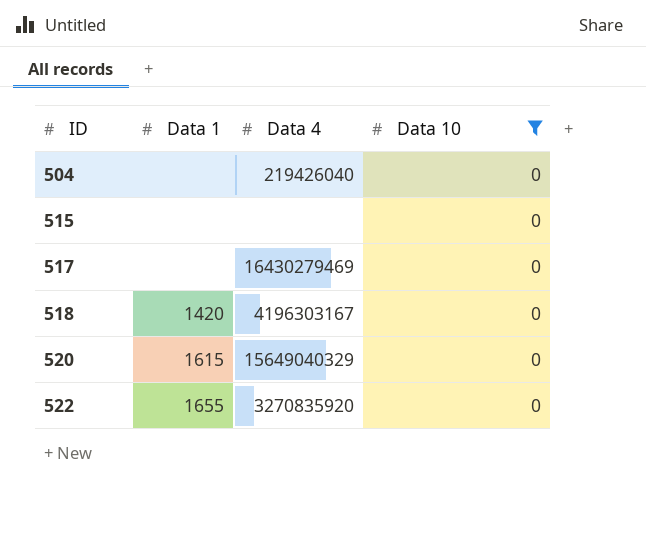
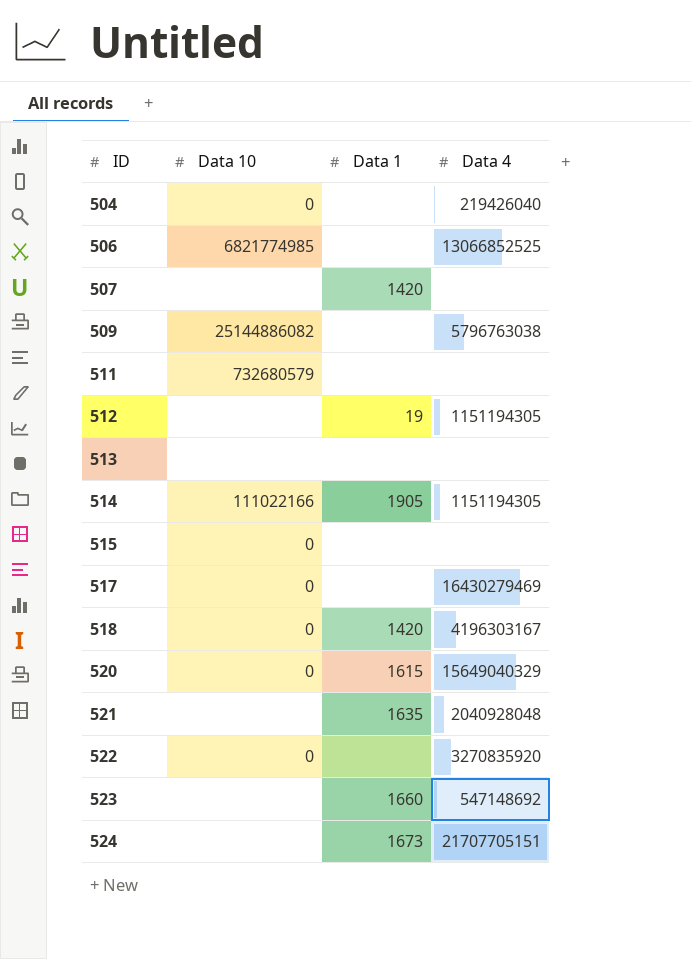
filter: Data 10 = 0 -> none
column Data 10 | position: 4 -> 2
522 | Data 1: 1655 -> none

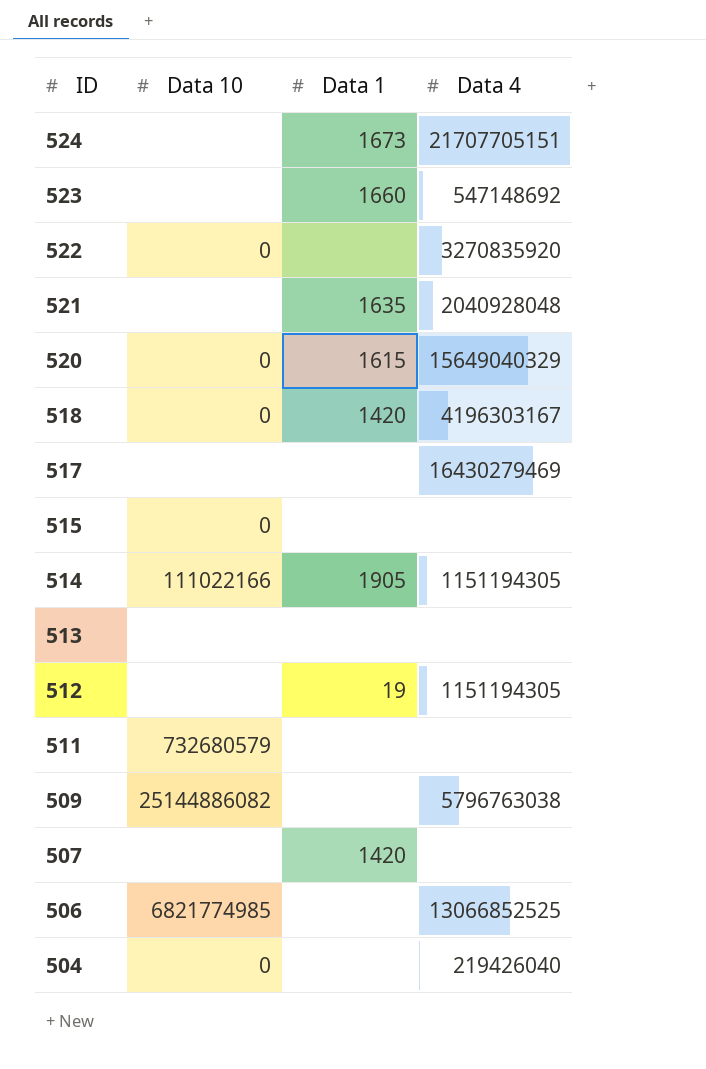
row order: ID ascending -> ID descending
517 | Data 10: 0 -> none

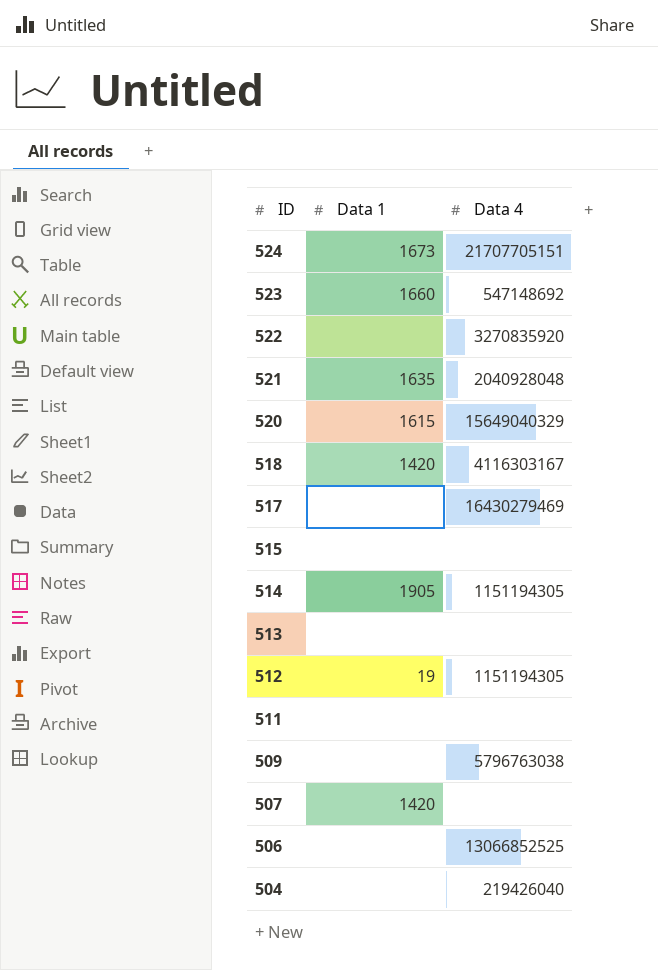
column Data 10 | position: 2 -> none
518 | Data 4: 4196303167 -> 4116303167

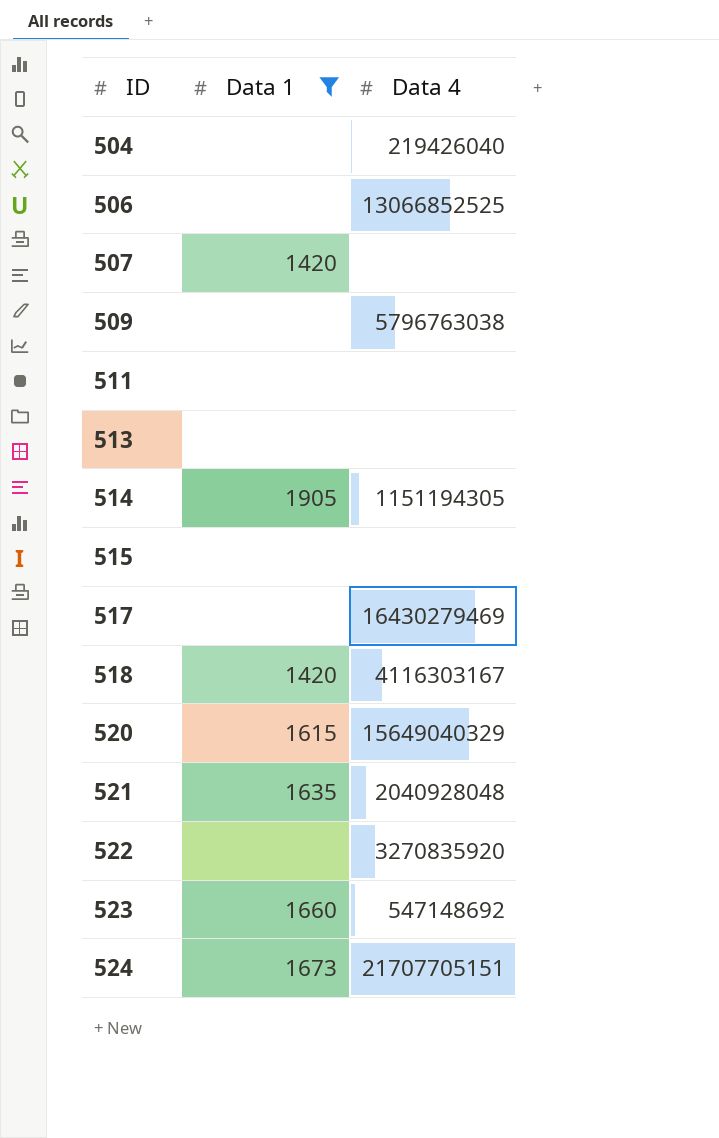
filter: none -> Data 1 != 19
row order: ID descending -> ID ascending

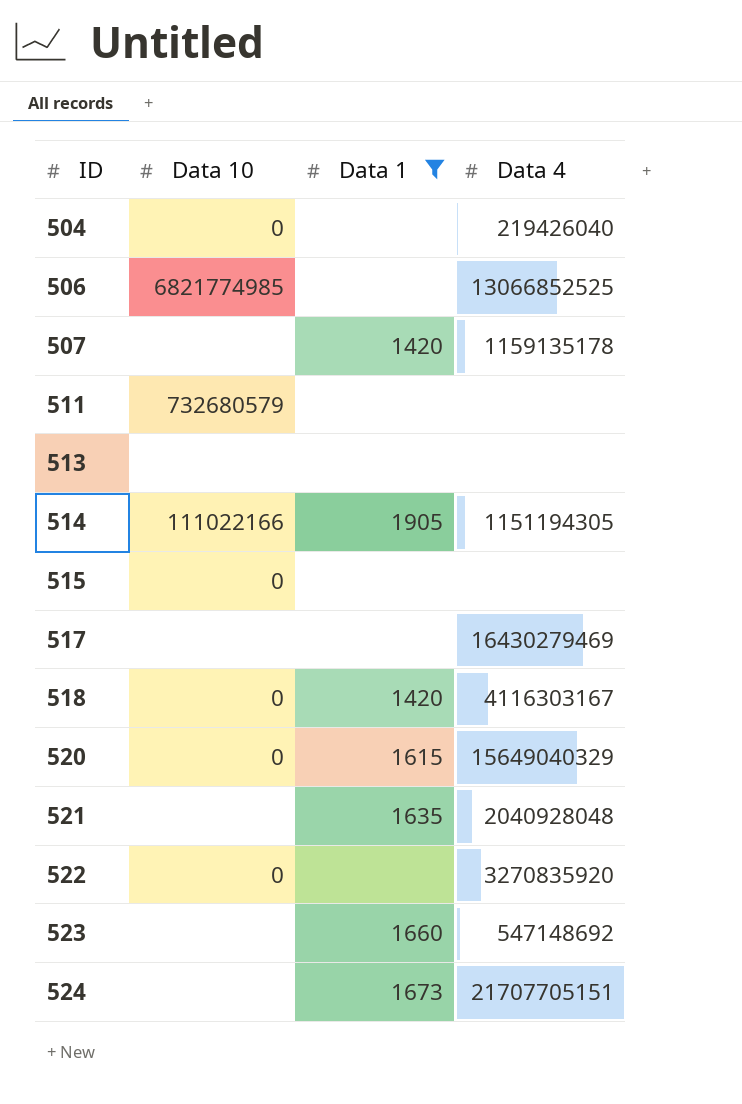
column Data 10 | position: none -> 2
row 509: none | 5796763038 -> none
507 | Data 4: none -> 1159135178

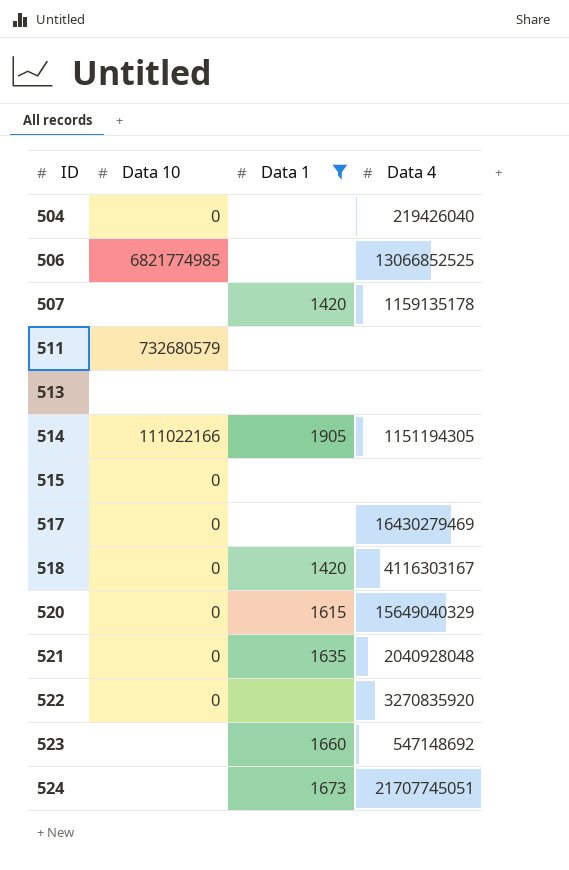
517 | Data 10: none -> 0
521 | Data 10: none -> 0
524 | Data 4: 21707705151 -> 21707745051

